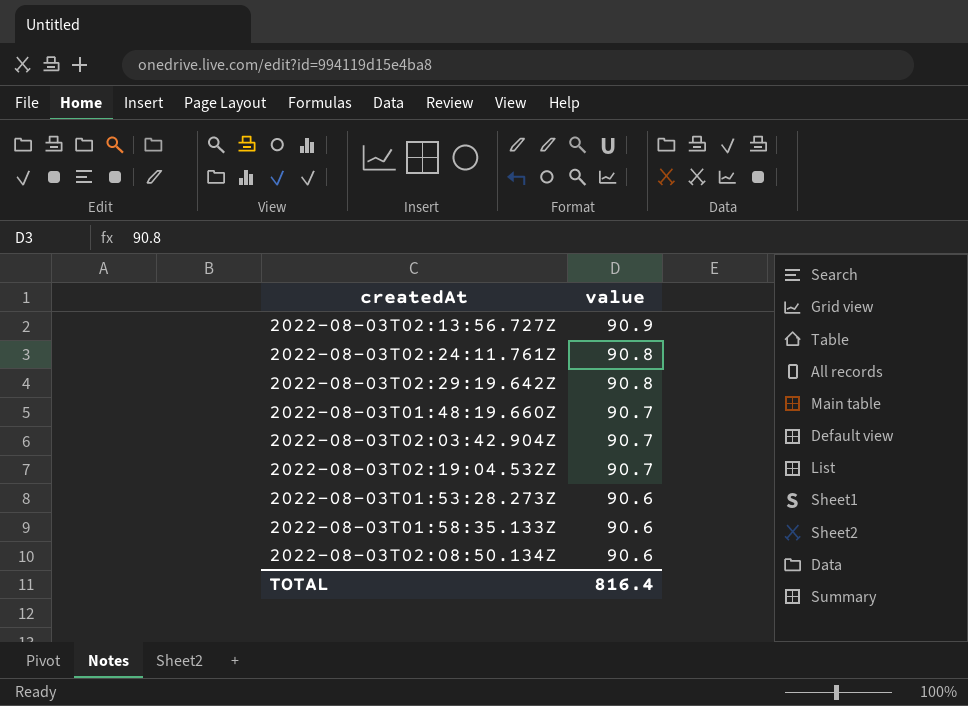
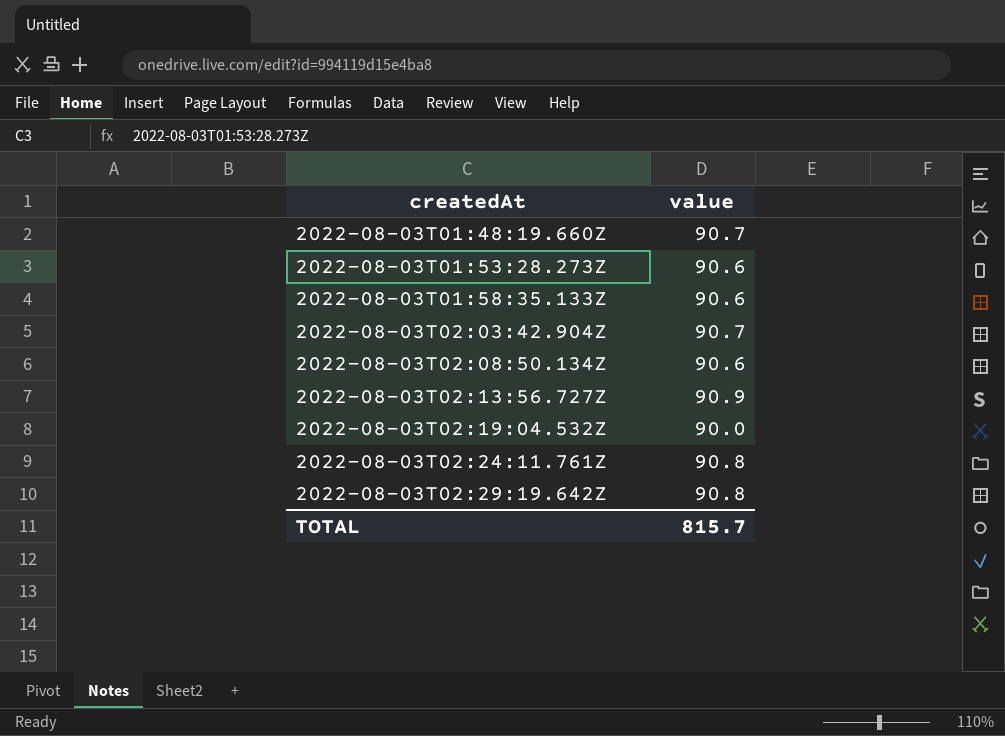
row order: value descending -> createdAt ascending
2022-08-03T02:19:04.532Z | value: 90.7 -> 90.0
TOTAL | value: 816.4 -> 815.7

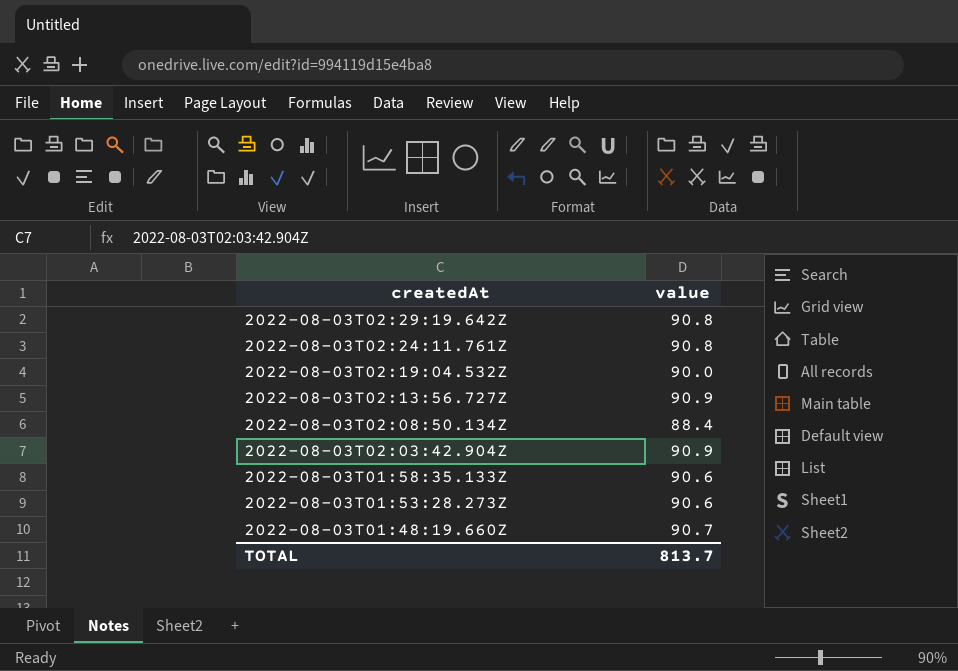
row order: createdAt ascending -> createdAt descending
2022-08-03T02:08:50.134Z | value: 90.6 -> 88.4
2022-08-03T02:03:42.904Z | value: 90.7 -> 90.9
TOTAL | value: 815.7 -> 813.7

